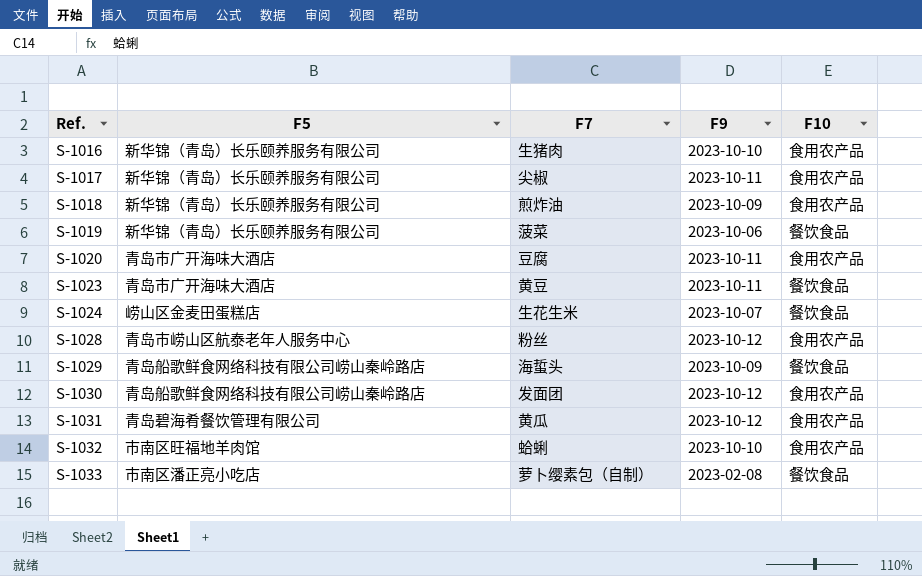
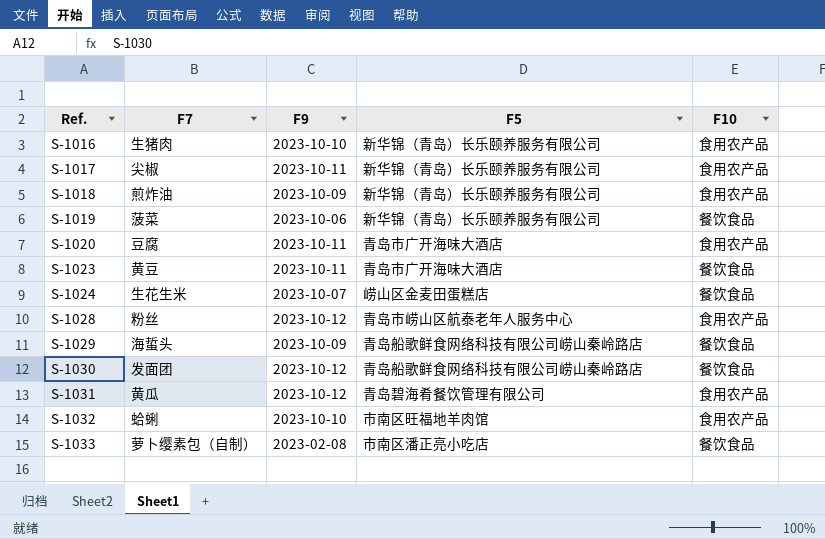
column F5 | position: 2 -> 4
S-1030 | F10: 食用农产品 -> 餐饮食品

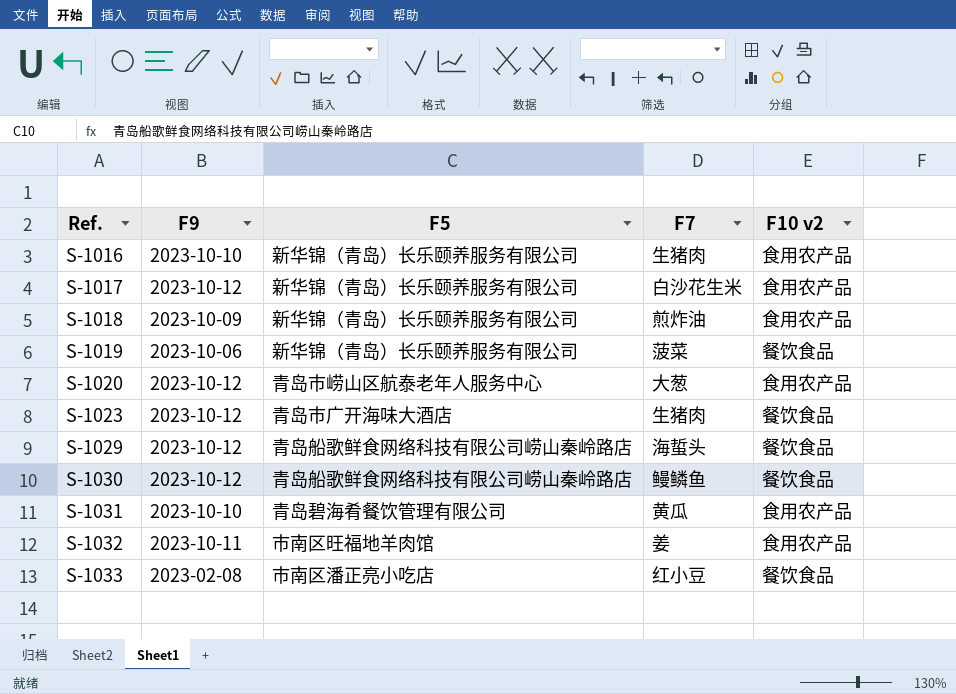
column F7 | position: 2 -> 4
column name: F10 -> F10 v2
row S-1024: 生花生米 | 2023-10-07 | 崂山区金麦田蛋糕店 | 餐饮食品 -> none
row S-1028: 粉丝 | 2023-10-12 | 青岛市崂山区航泰老年人服务中心 | 食用农产品 -> none
S-1017 | F9: 2023-10-11 -> 2023-10-12
S-1017 | F7: 尖椒 -> 白沙花生米
S-1020 | F9: 2023-10-11 -> 2023-10-12
S-1020 | F5: 青岛市广开海味大酒店 -> 青岛市崂山区航泰老年人服务中心
S-1020 | F7: 豆腐 -> 大葱
S-1023 | F9: 2023-10-11 -> 2023-10-12
S-1023 | F7: 黄豆 -> 生猪肉
S-1029 | F9: 2023-10-09 -> 2023-10-12
S-1030 | F7: 发面团 -> 鳗鳞鱼
S-1031 | F9: 2023-10-12 -> 2023-10-10
S-1032 | F9: 2023-10-10 -> 2023-10-11
S-1032 | F7: 蛤蜊 -> 姜
S-1033 | F7: 萝卜缨素包（自制） -> 红小豆

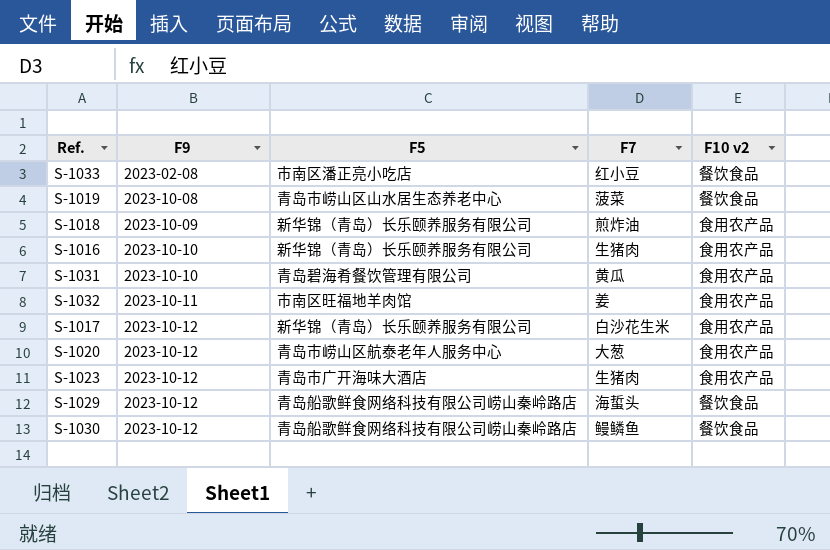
row order: Ref. ascending -> F9 ascending
S-1019 | F9: 2023-10-06 -> 2023-10-08
S-1019 | F5: 新华锦（青岛）长乐颐养服务有限公司 -> 青岛市崂山区山水居生态养老中心
S-1023 | F10 v2: 餐饮食品 -> 食用农产品

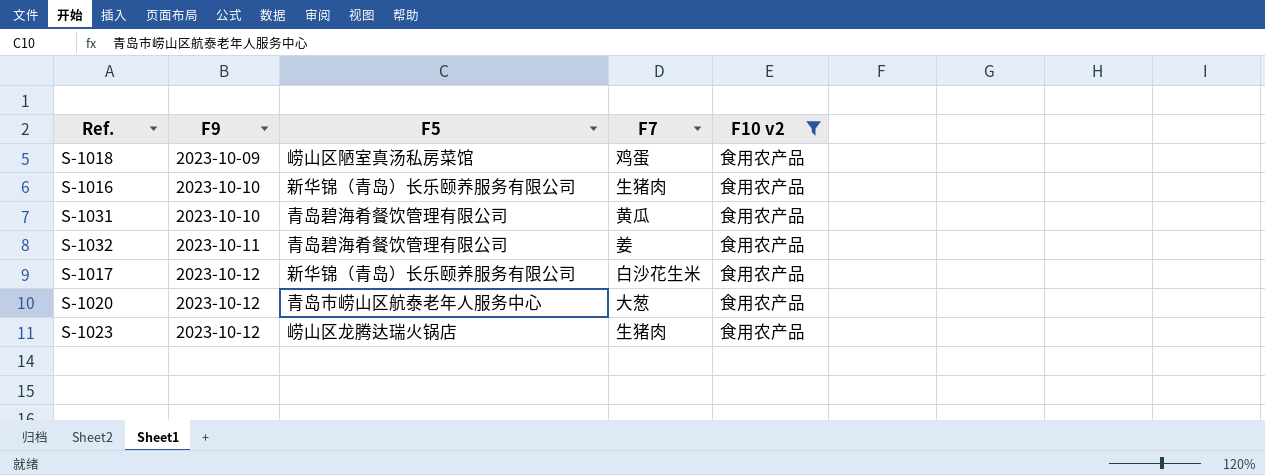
filter: none -> F10 v2 = 食用农产品
S-1018 | F5: 新华锦（青岛）长乐颐养服务有限公司 -> 崂山区陋室真汤私房菜馆
S-1018 | F7: 煎炸油 -> 鸡蛋
S-1032 | F5: 市南区旺福地羊肉馆 -> 青岛碧海肴餐饮管理有限公司
S-1023 | F5: 青岛市广开海味大酒店 -> 崂山区龙腾达瑞火锅店

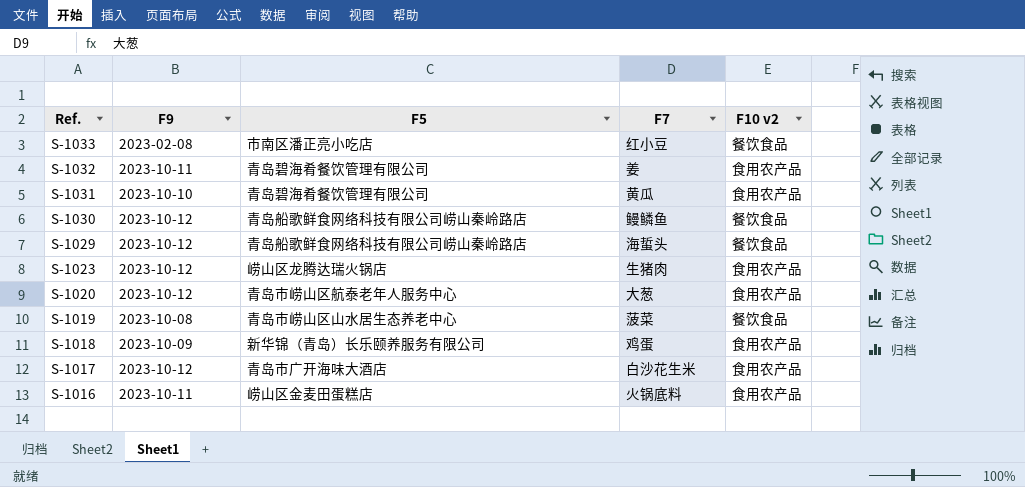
filter: F10 v2 = 食用农产品 -> none
row order: F9 ascending -> Ref. descending
S-1018 | F5: 崂山区陋室真汤私房菜馆 -> 新华锦（青岛）长乐颐养服务有限公司
S-1017 | F5: 新华锦（青岛）长乐颐养服务有限公司 -> 青岛市广开海味大酒店
S-1016 | F9: 2023-10-10 -> 2023-10-11
S-1016 | F5: 新华锦（青岛）长乐颐养服务有限公司 -> 崂山区金麦田蛋糕店
S-1016 | F7: 生猪肉 -> 火锅底料

